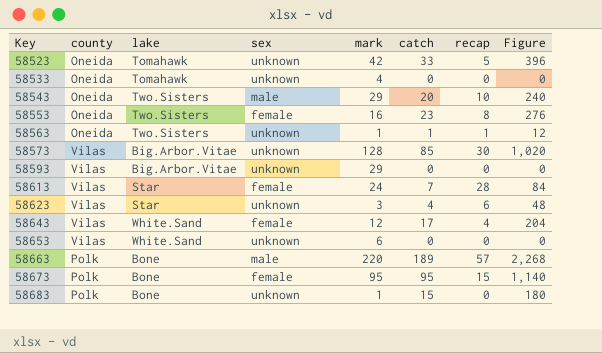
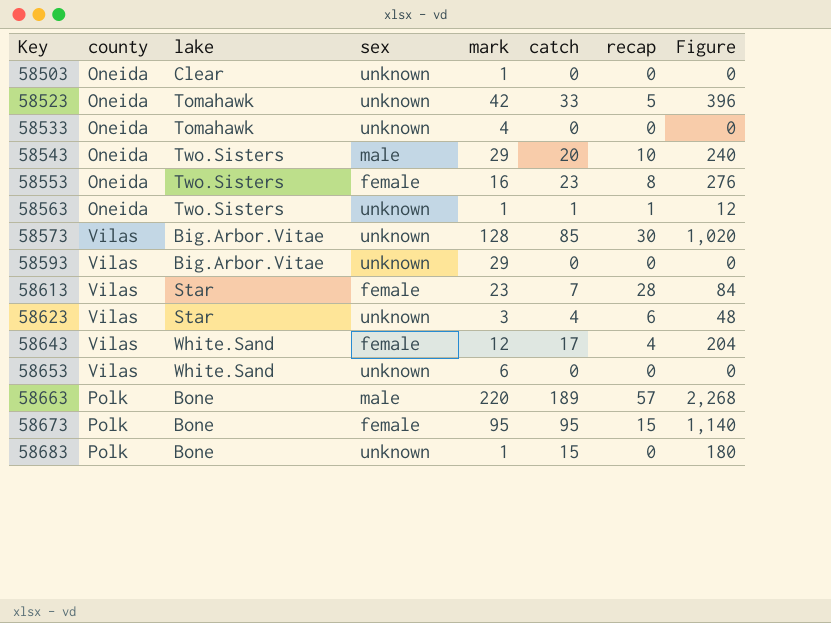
row 58503: none -> Oneida | Clear | unknown | 1 | 0 | 0 | 0
58613 | mark: 24 -> 23

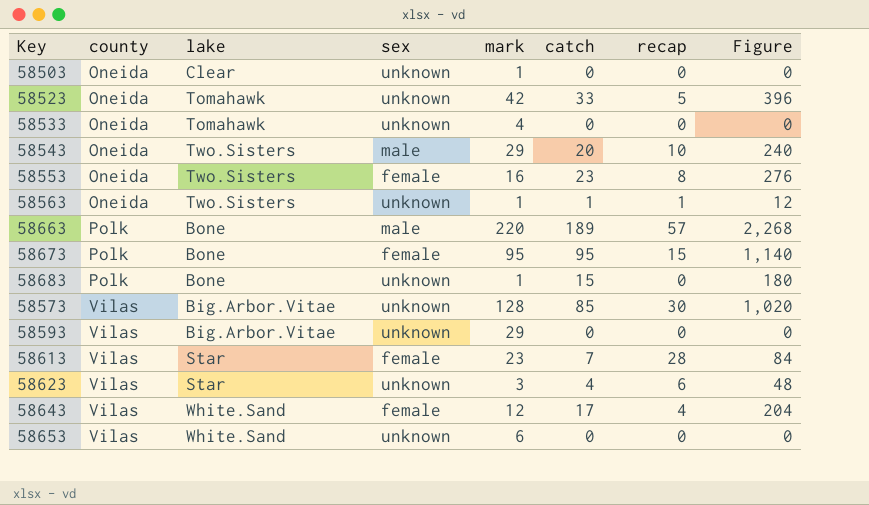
row order: Key ascending -> county ascending

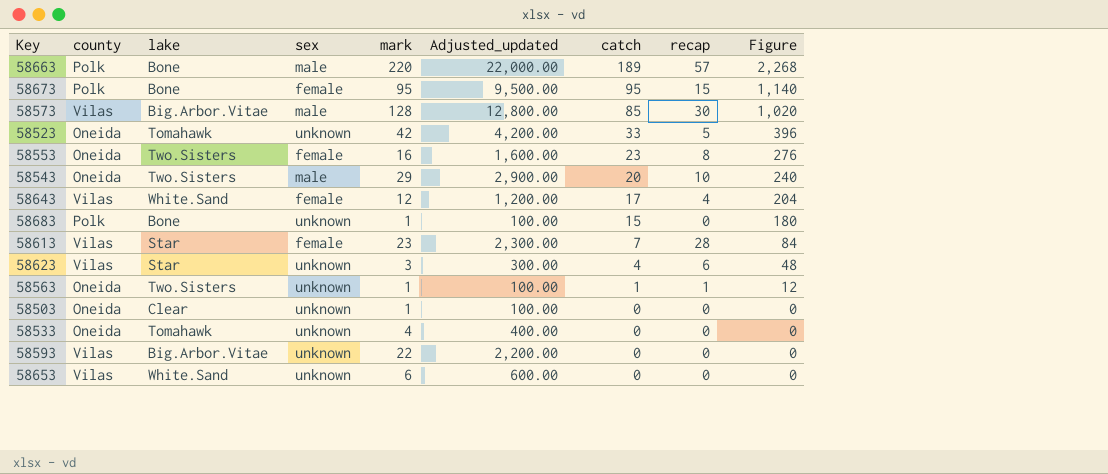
row order: county ascending -> catch descending
column Adjusted_updated | formula: none -> [mark] * 100
58573 | sex: unknown -> male
58593 | mark: 29 -> 22

